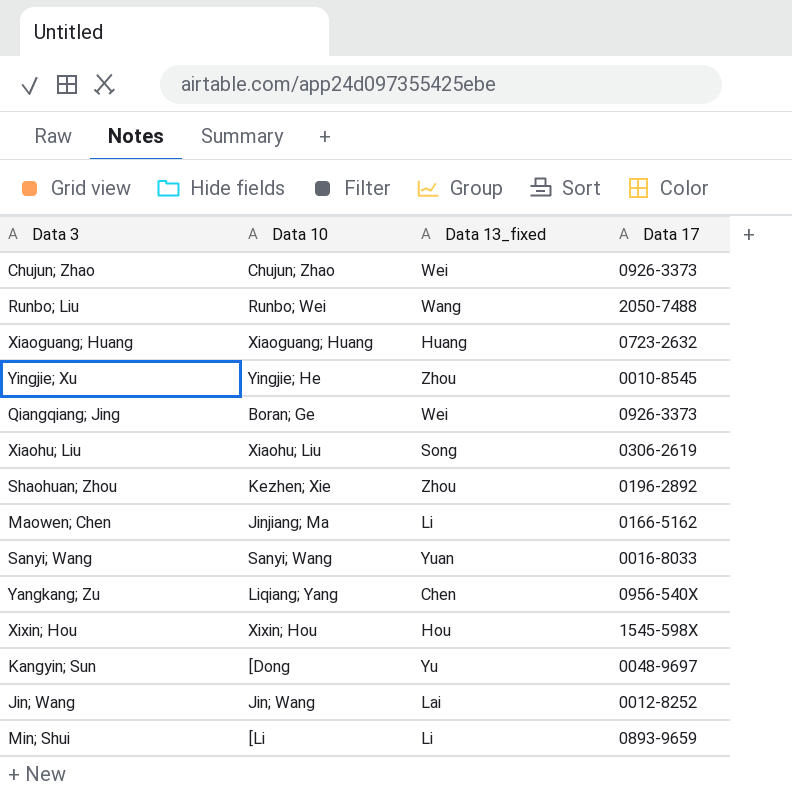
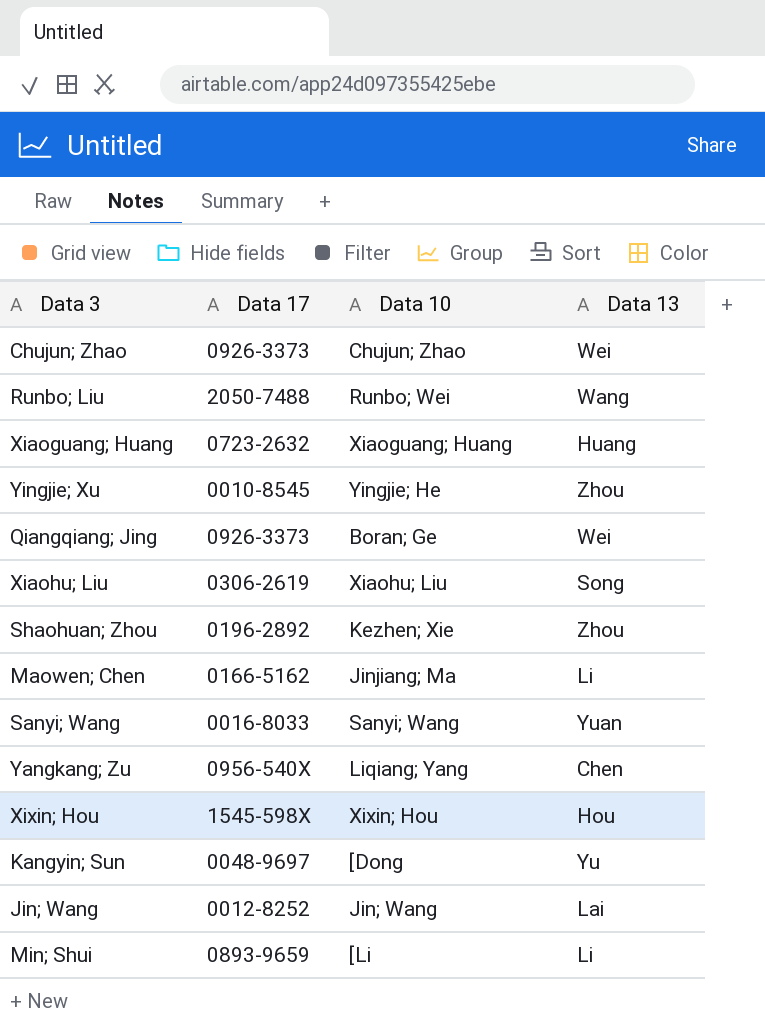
column Data 17 | position: 4 -> 2
column name: Data 13_fixed -> Data 13

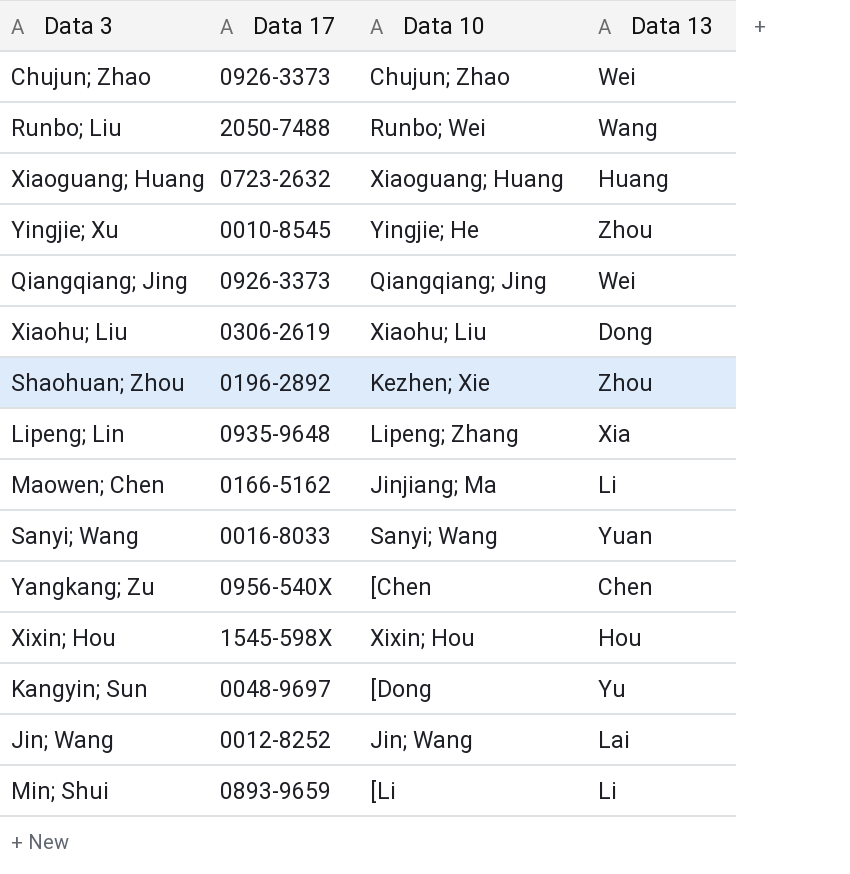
Qiangqiang; Jing | Data 10: Boran; Ge -> Qiangqiang; Jing
Xiaohu; Liu | Data 13: Song -> Dong
row Lipeng; Lin: none -> 0935-9648 | Lipeng; Zhang | Xia
Yangkang; Zu | Data 10: Liqiang; Yang -> [Chen

